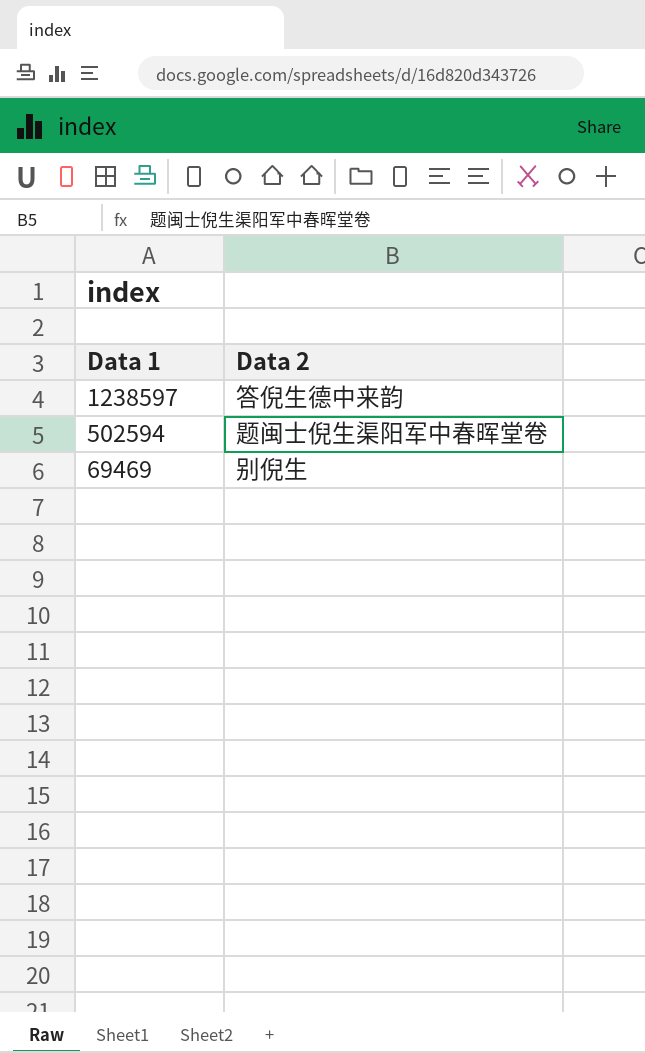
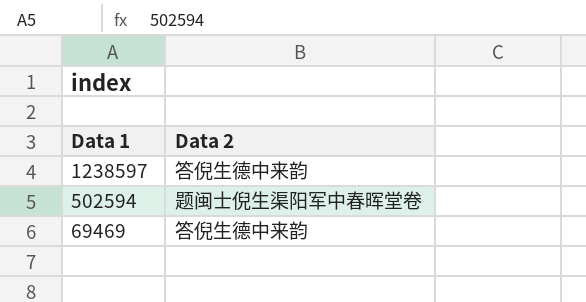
69469 | Data 2: 别倪生 -> 答倪生德中来韵

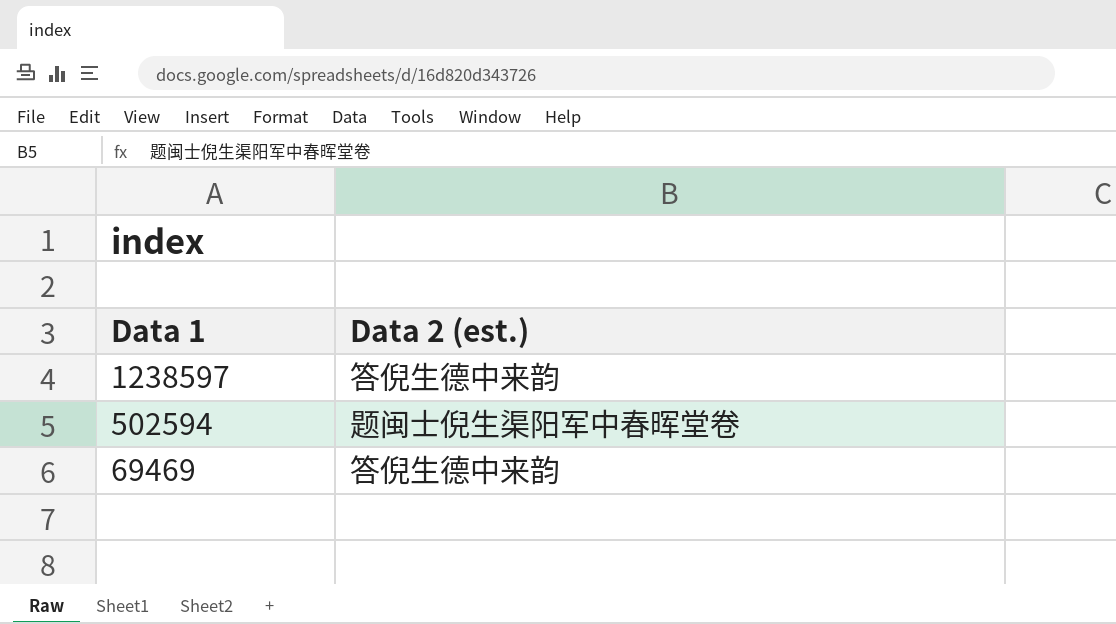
column name: Data 2 -> Data 2 (est.)

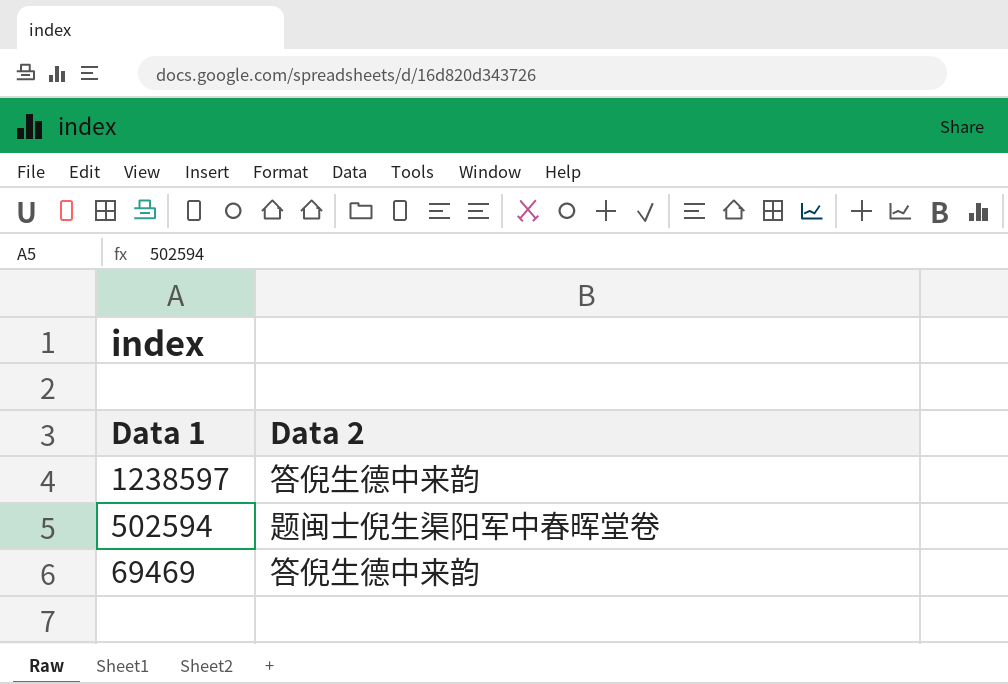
column name: Data 2 (est.) -> Data 2

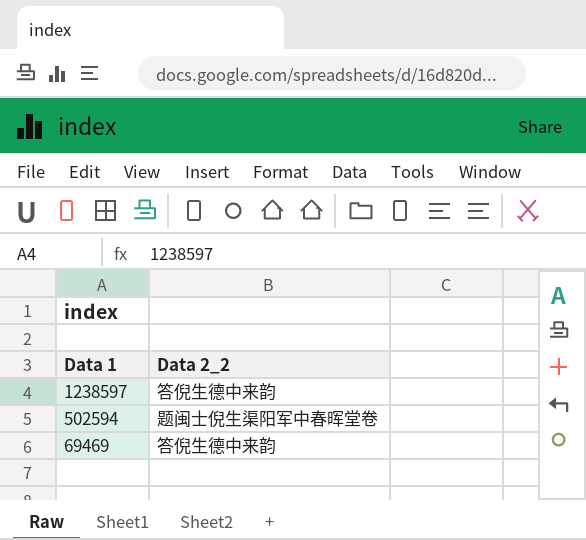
column name: Data 2 -> Data 2_2

